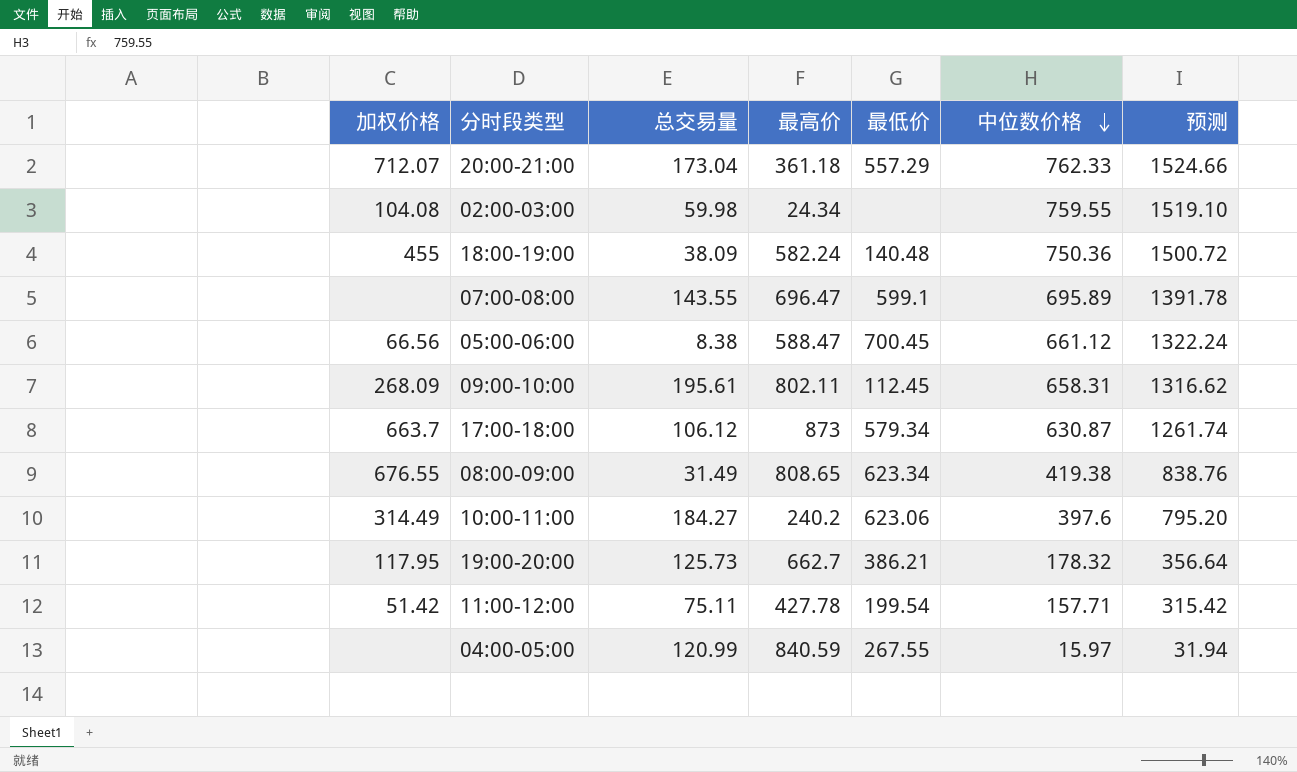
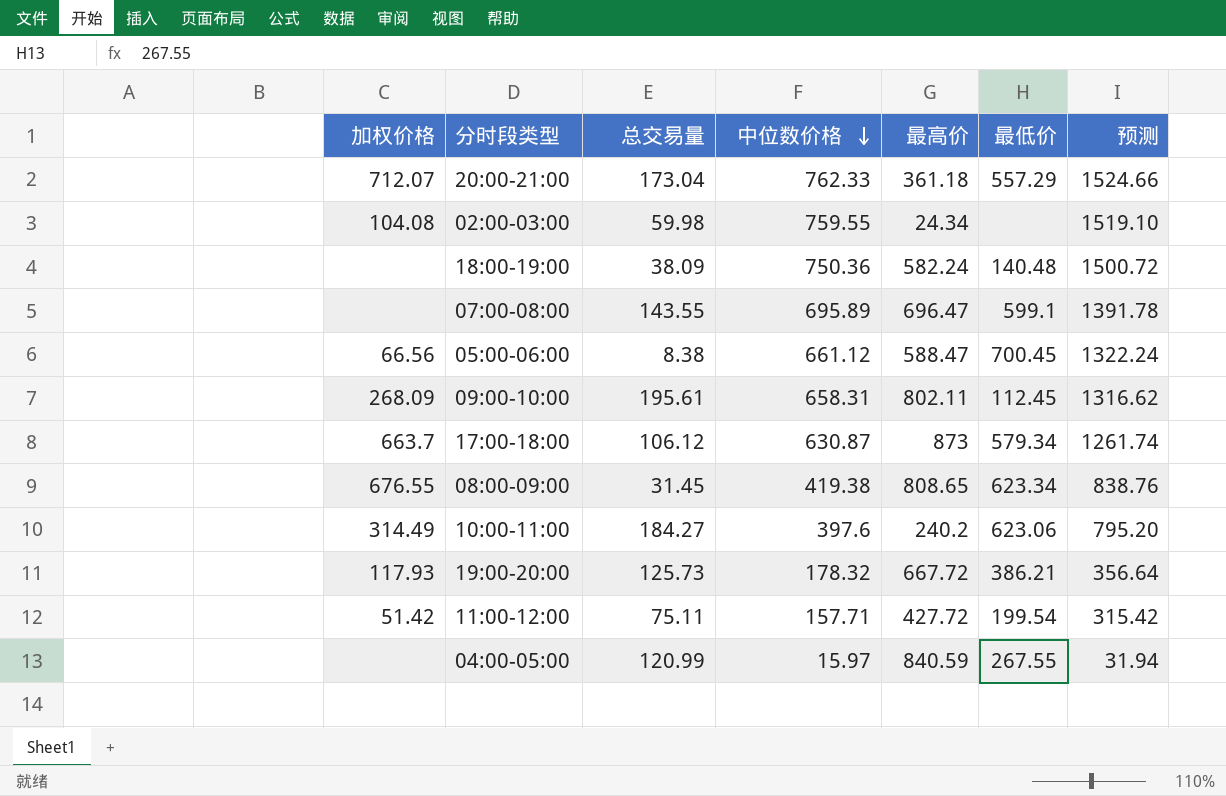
column 中位数价格 | position: 6 -> 4
18:00-19:00 | 加权价格: 455 -> none
08:00-09:00 | 总交易量: 31.49 -> 31.45
19:00-20:00 | 加权价格: 117.95 -> 117.93
19:00-20:00 | 最高价: 662.7 -> 667.72
11:00-12:00 | 最高价: 427.78 -> 427.72

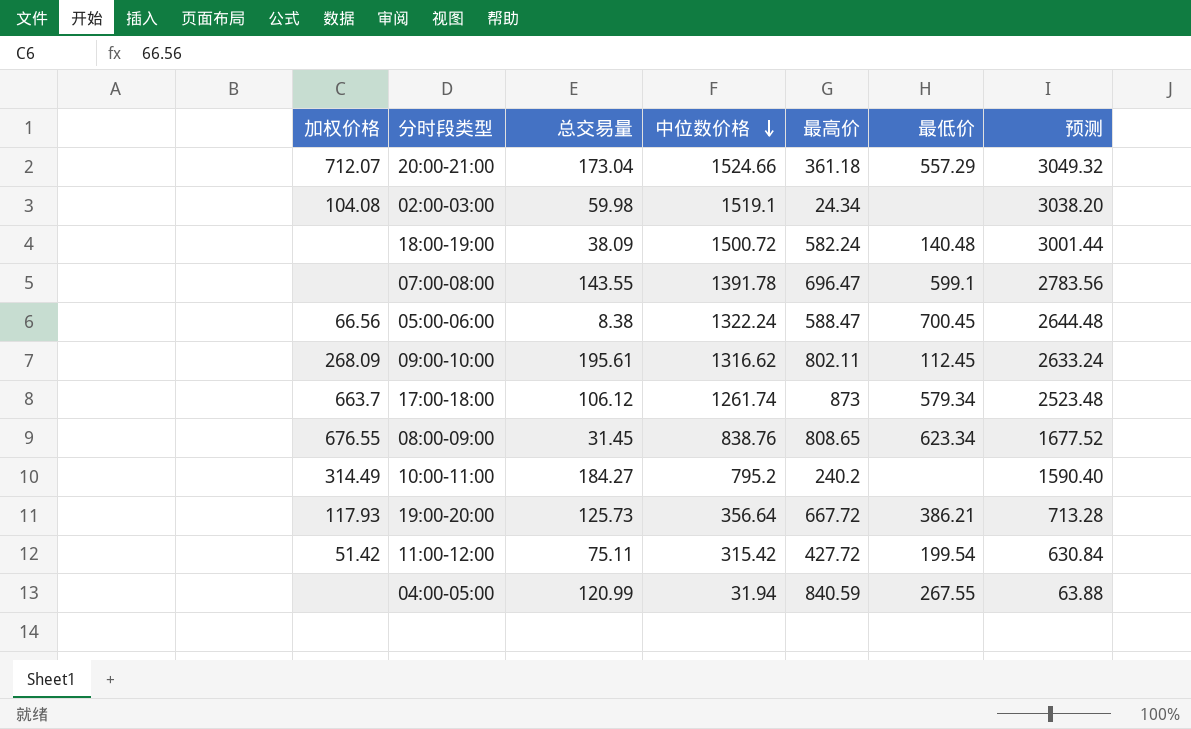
20:00-21:00 | 中位数价格: 762.33 -> 1524.66
20:00-21:00 | 预测: 1524.66 -> 3049.32
02:00-03:00 | 中位数价格: 759.55 -> 1519.1
02:00-03:00 | 预测: 1519.10 -> 3038.20
18:00-19:00 | 中位数价格: 750.36 -> 1500.72
18:00-19:00 | 预测: 1500.72 -> 3001.44
07:00-08:00 | 中位数价格: 695.89 -> 1391.78
07:00-08:00 | 预测: 1391.78 -> 2783.56
05:00-06:00 | 中位数价格: 661.12 -> 1322.24
05:00-06:00 | 预测: 1322.24 -> 2644.48
09:00-10:00 | 中位数价格: 658.31 -> 1316.62
09:00-10:00 | 预测: 1316.62 -> 2633.24
17:00-18:00 | 中位数价格: 630.87 -> 1261.74
17:00-18:00 | 预测: 1261.74 -> 2523.48
08:00-09:00 | 中位数价格: 419.38 -> 838.76
08:00-09:00 | 预测: 838.76 -> 1677.52
10:00-11:00 | 中位数价格: 397.6 -> 795.2
10:00-11:00 | 最低价: 623.06 -> none
10:00-11:00 | 预测: 795.20 -> 1590.40
19:00-20:00 | 中位数价格: 178.32 -> 356.64
19:00-20:00 | 预测: 356.64 -> 713.28
11:00-12:00 | 中位数价格: 157.71 -> 315.42
11:00-12:00 | 预测: 315.42 -> 630.84
04:00-05:00 | 中位数价格: 15.97 -> 31.94
04:00-05:00 | 预测: 31.94 -> 63.88

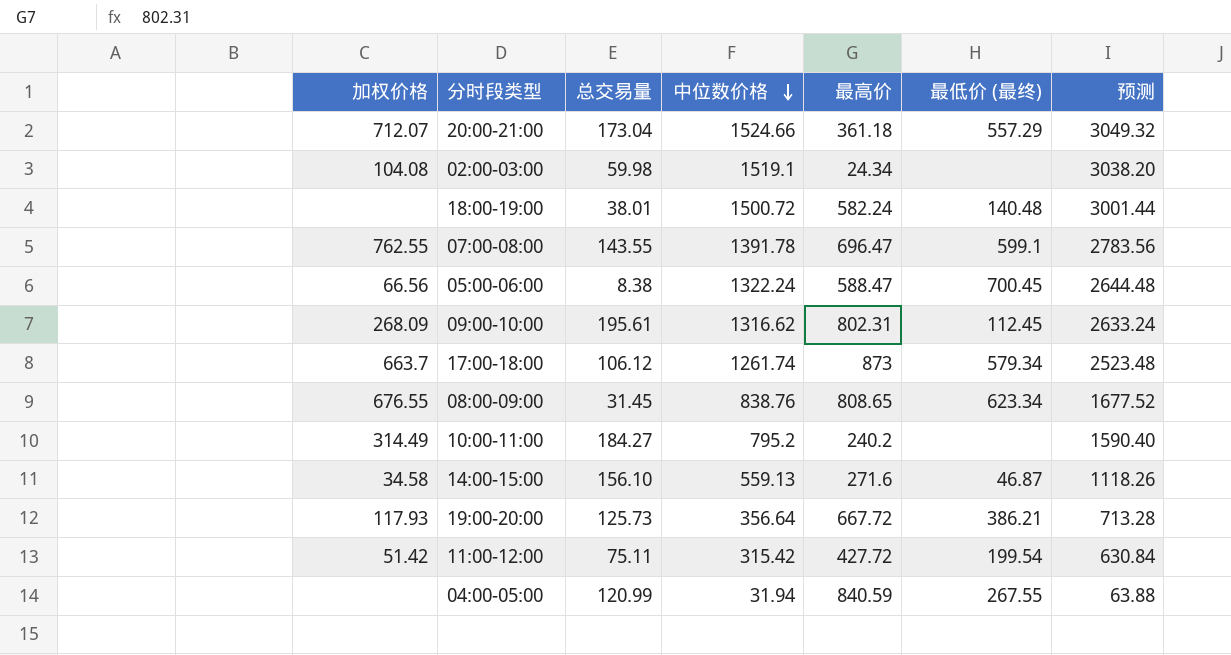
column name: 最低价 -> 最低价 (最终)
18:00-19:00 | 总交易量: 38.09 -> 38.01
07:00-08:00 | 加权价格: none -> 762.55
09:00-10:00 | 最高价: 802.11 -> 802.31
row 14:00-15:00: none -> 34.58 | 156.10 | 559.13 | 271.6 | 46.87 | 1118.26

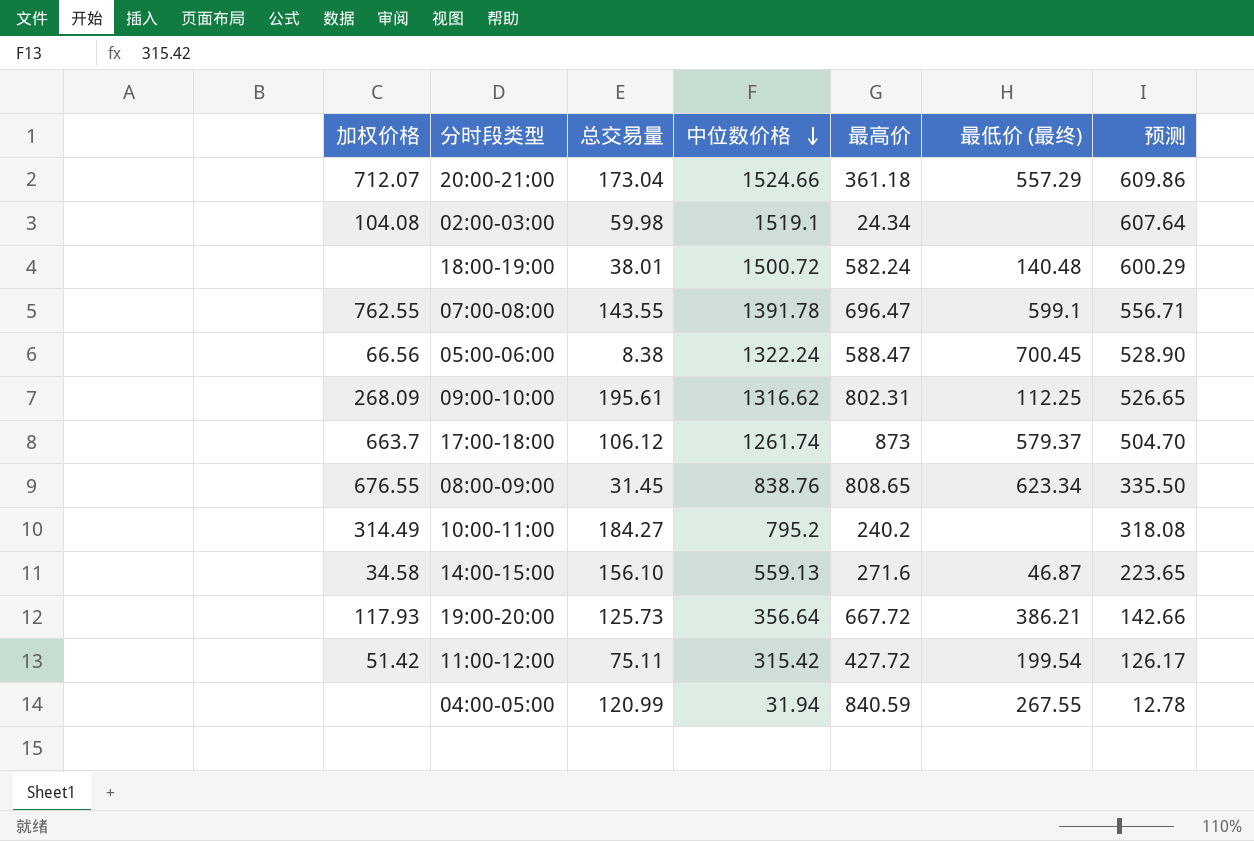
column 预测 | formula: [中位数价格] * 2 -> [中位数价格] * 0.4
09:00-10:00 | 最低价 (最终): 112.45 -> 112.25
17:00-18:00 | 最低价 (最终): 579.34 -> 579.37

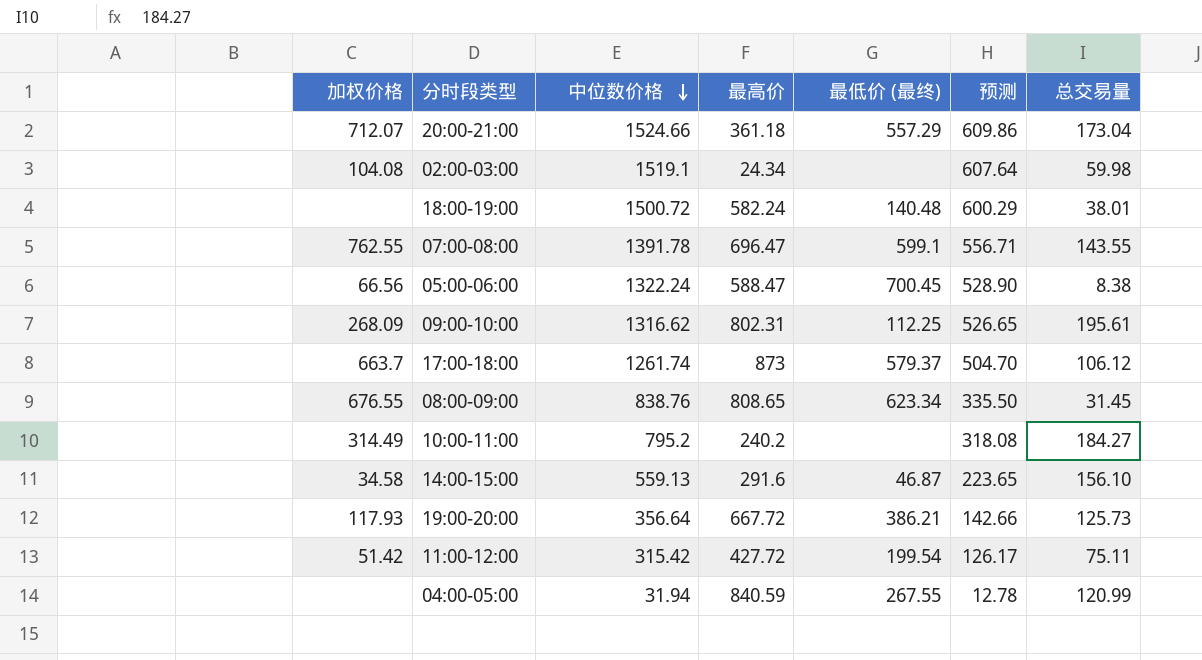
column 总交易量 | position: 3 -> 7
14:00-15:00 | 最高价: 271.6 -> 291.6

